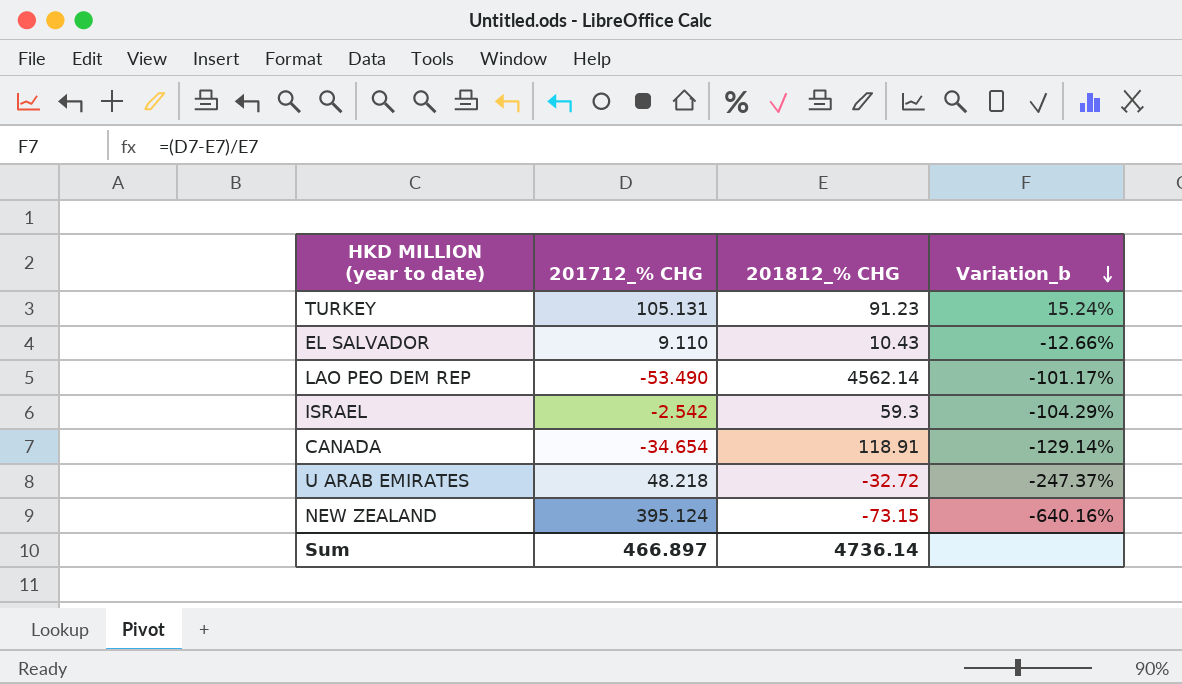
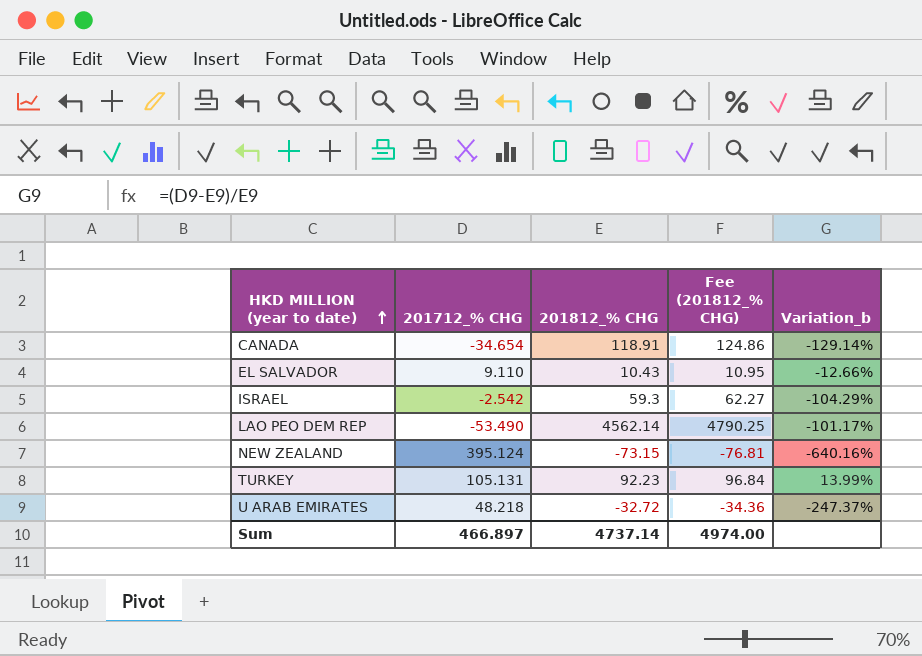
row order: Variation_b descending -> HKD MILLION (year to date) ascending
column Fee (201812_% CHG) | formula: none -> [201812_% CHG] * 1.05
TURKEY | 201812_% CHG: 91.23 -> 92.23
TURKEY | Variation_b: 15.24% -> 13.99%
Sum | 201812_% CHG: 4736.14 -> 4737.14

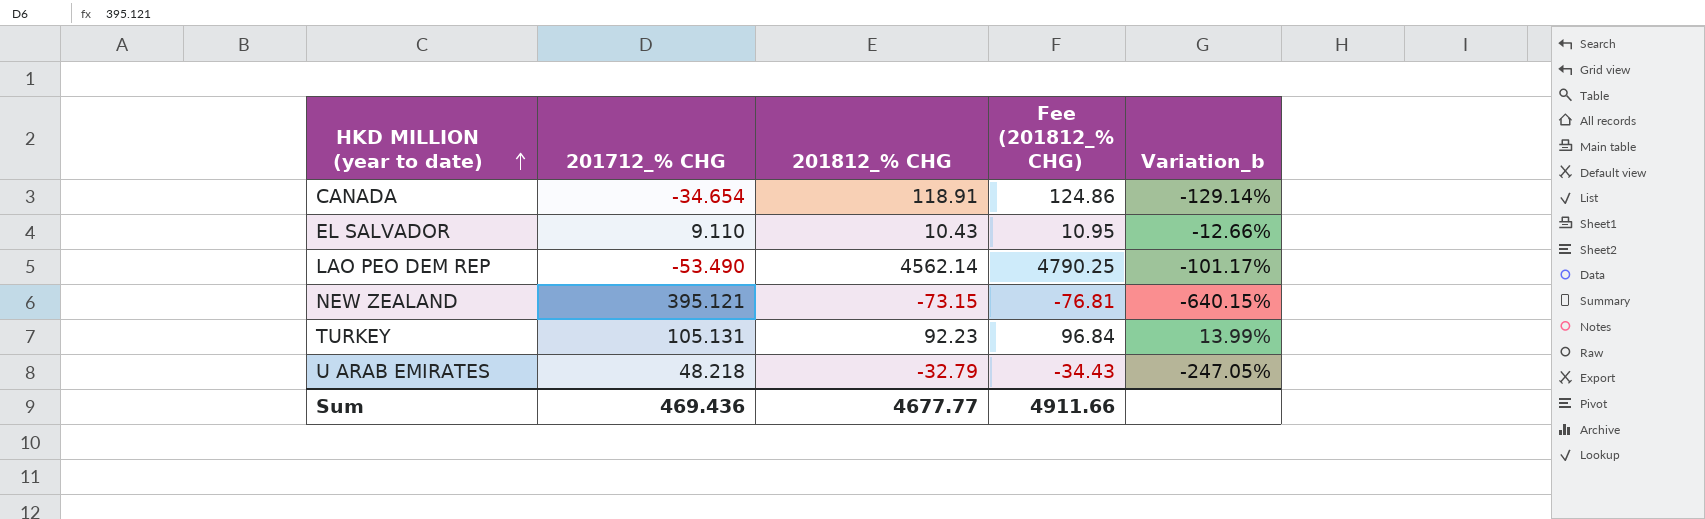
row ISRAEL: -2.542 | 59.3 | 62.27 | -104.29% -> none
NEW ZEALAND | 201712_% CHG: 395.124 -> 395.121
NEW ZEALAND | Variation_b: -640.16% -> -640.15%
U ARAB EMIRATES | 201812_% CHG: -32.72 -> -32.79
U ARAB EMIRATES | Fee (201812_% CHG): -34.36 -> -34.43
U ARAB EMIRATES | Variation_b: -247.37% -> -247.05%
Sum | 201712_% CHG: 466.897 -> 469.436
Sum | 201812_% CHG: 4737.14 -> 4677.77
Sum | Fee (201812_% CHG): 4974.00 -> 4911.66

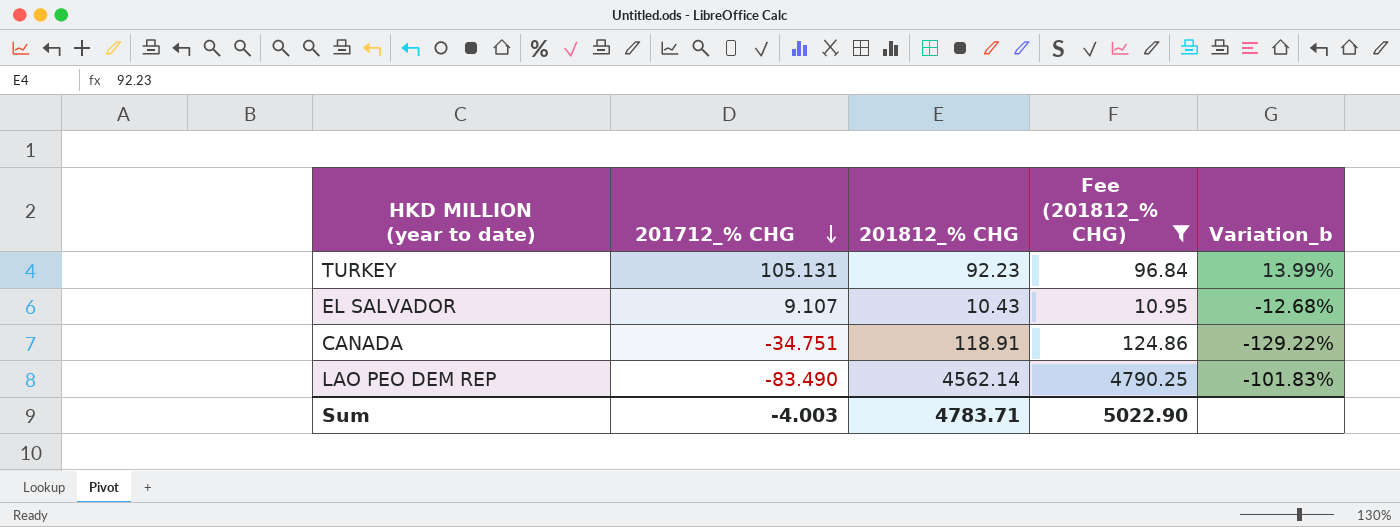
filter: none -> Fee (201812_% CHG) >= 10.95
row order: HKD MILLION (year to date) ascending -> 201712_% CHG descending
EL SALVADOR | 201712_% CHG: 9.110 -> 9.107
EL SALVADOR | Variation_b: -12.66% -> -12.68%
CANADA | 201712_% CHG: -34.654 -> -34.751
CANADA | Variation_b: -129.14% -> -129.22%
LAO PEO DEM REP | 201712_% CHG: -53.490 -> -83.490
LAO PEO DEM REP | Variation_b: -101.17% -> -101.83%
Sum | 201712_% CHG: 469.436 -> -4.003
Sum | 201812_% CHG: 4677.77 -> 4783.71
Sum | Fee (201812_% CHG): 4911.66 -> 5022.90

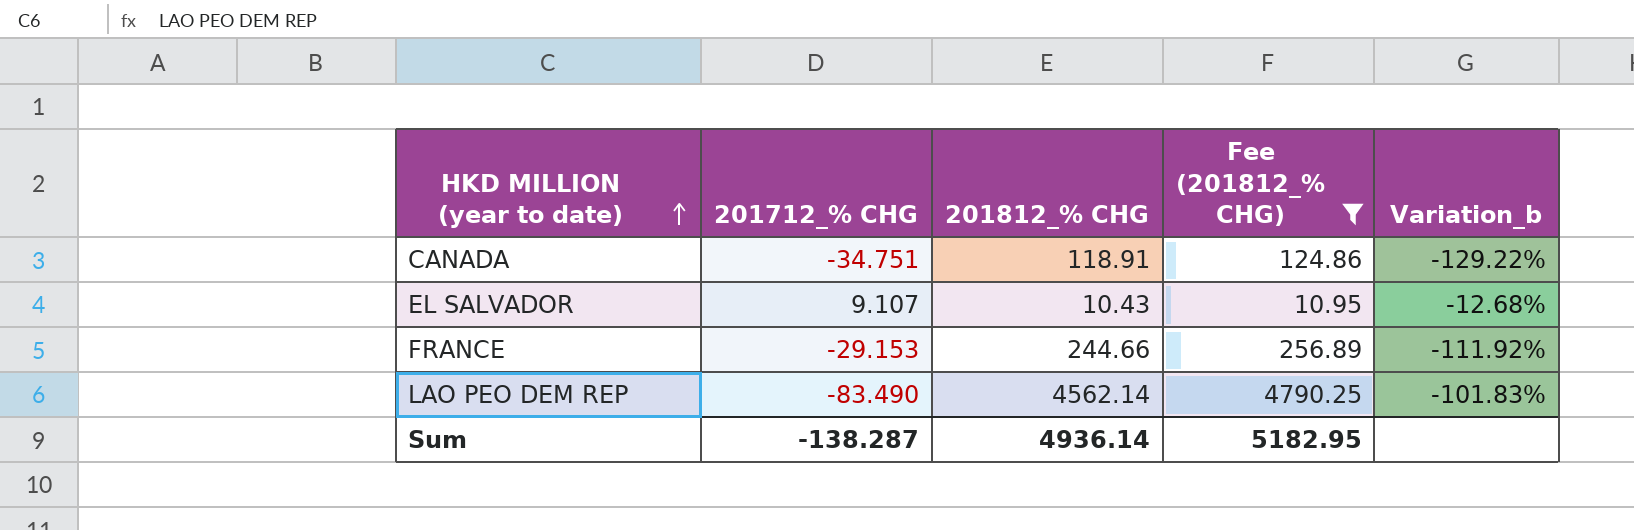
row order: 201712_% CHG descending -> HKD MILLION (year to date) ascending
row TURKEY: 105.131 | 92.23 | 96.84 | 13.99% -> none
row FRANCE: none -> -29.153 | 244.66 | 256.89 | -111.92%
Sum | 201712_% CHG: -4.003 -> -138.287
Sum | 201812_% CHG: 4783.71 -> 4936.14
Sum | Fee (201812_% CHG): 5022.90 -> 5182.95

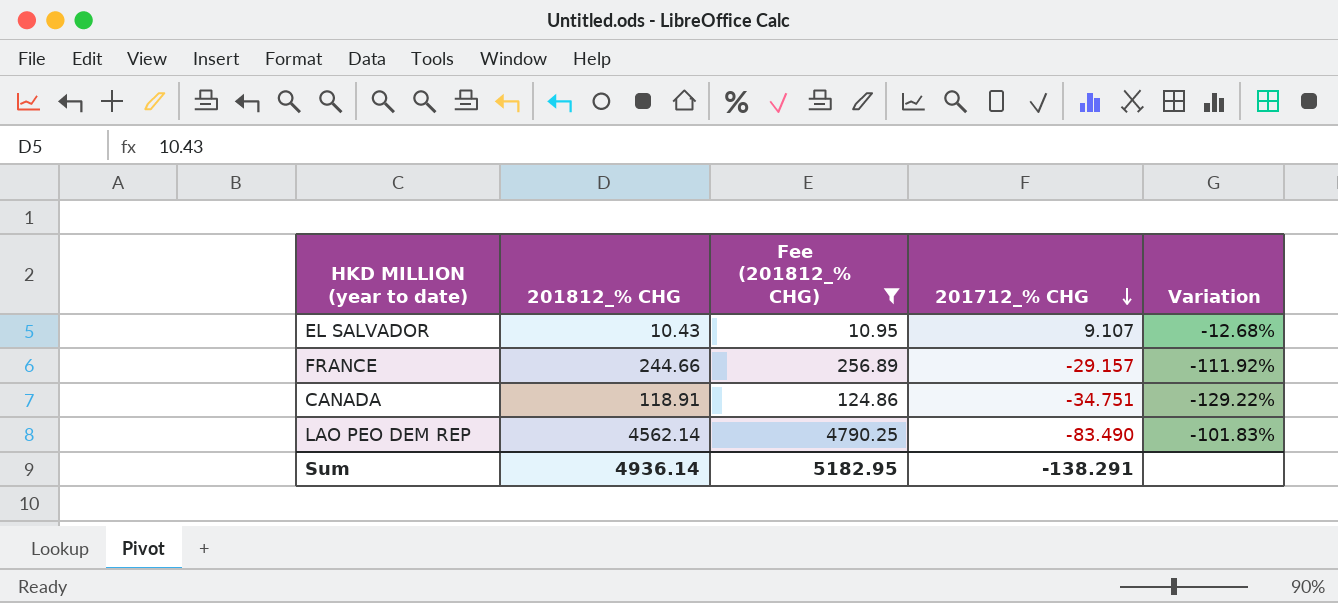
row order: HKD MILLION (year to date) ascending -> 201712_% CHG descending
column 201712_% CHG | position: 2 -> 4
column name: Variation_b -> Variation
FRANCE | 201712_% CHG: -29.153 -> -29.157
Sum | 201712_% CHG: -138.287 -> -138.291

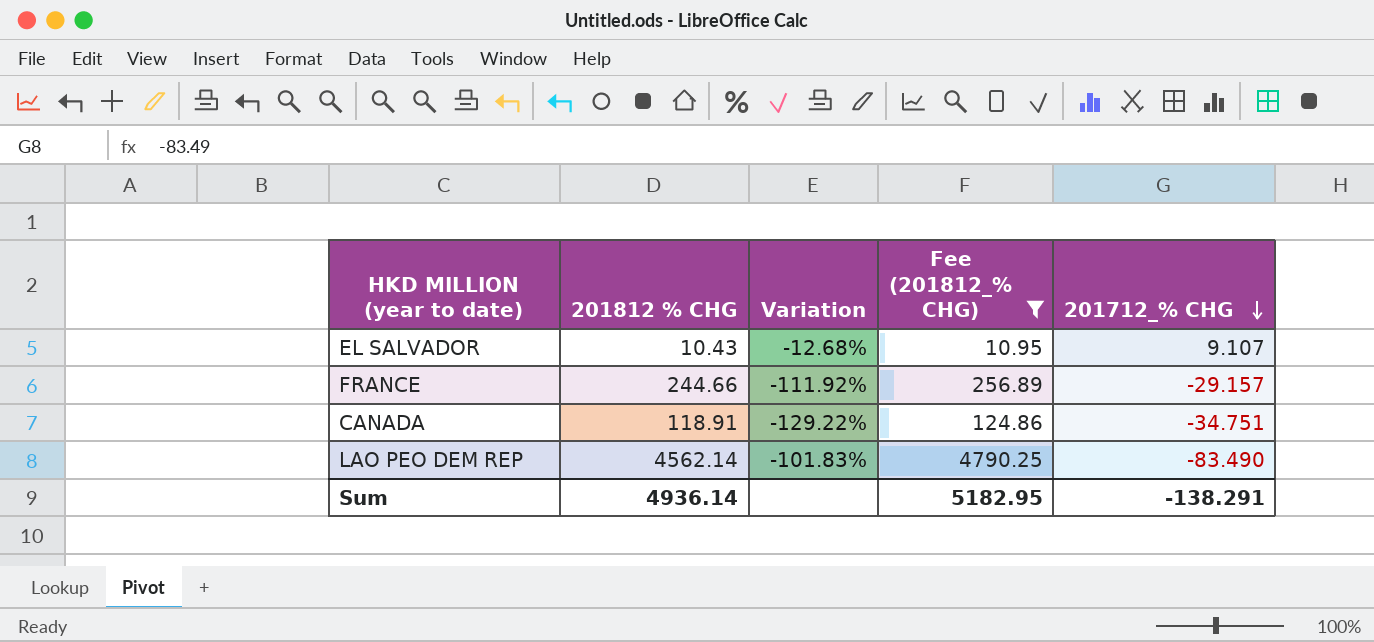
column name: 201812_% CHG -> 201812 % CHG
column Variation | position: 5 -> 3

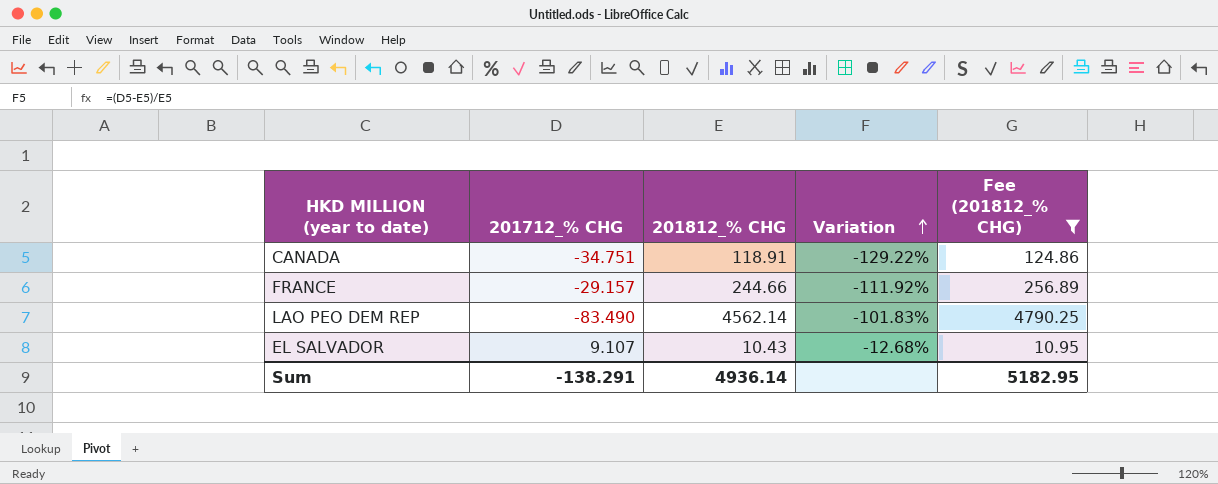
row order: 201712_% CHG descending -> Variation ascending
column 201712_% CHG | position: 5 -> 2
column name: 201812 % CHG -> 201812_% CHG

